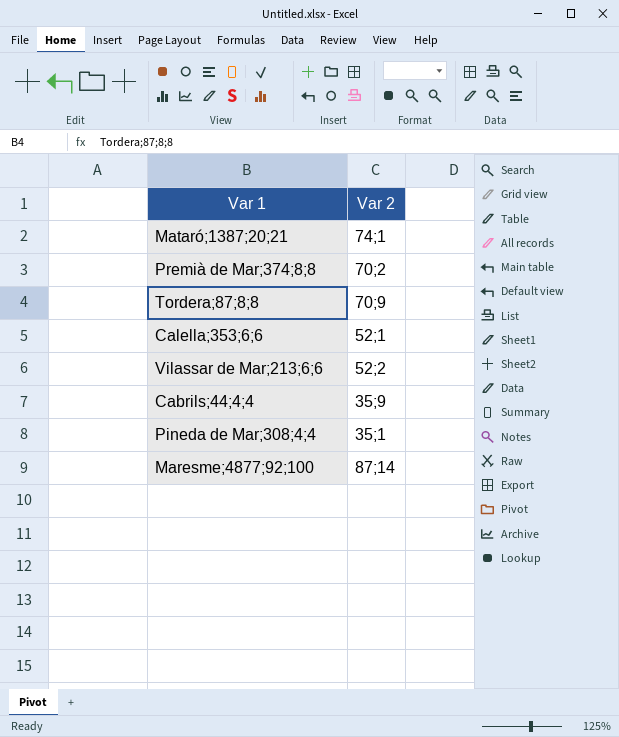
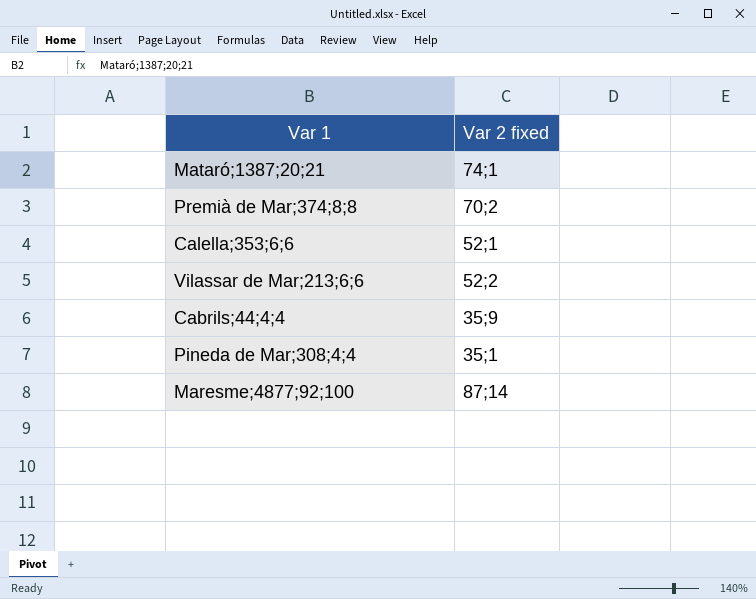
column name: Var 2 -> Var 2 fixed
row Tordera;87;8;8: 70;9 -> none

